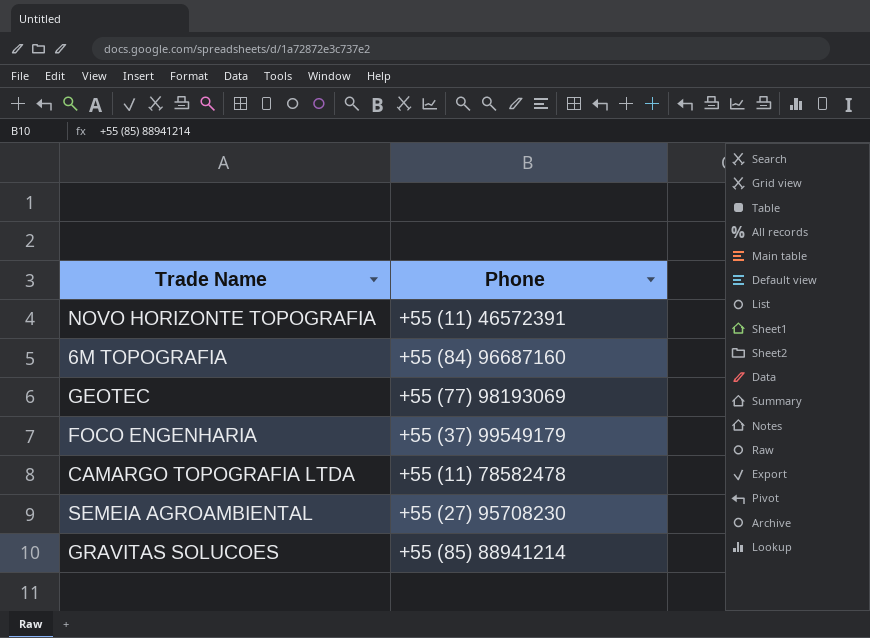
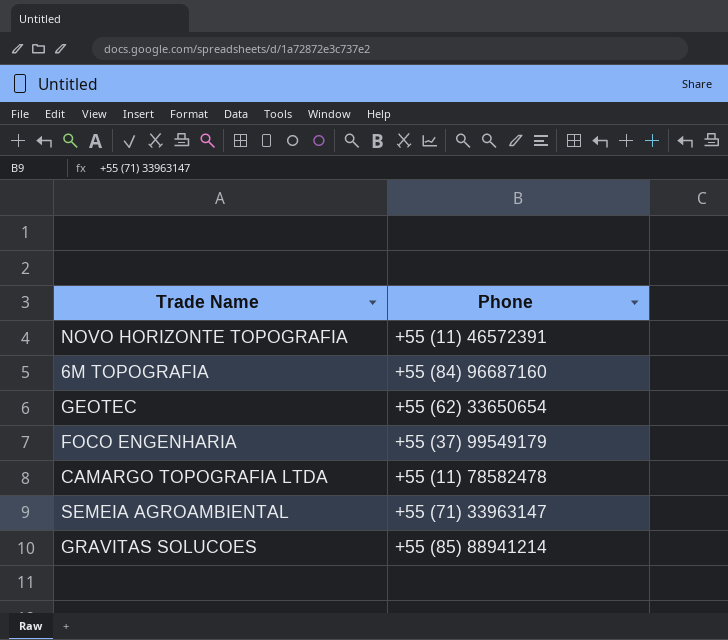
GEOTEC | Phone: +55 (77) 98193069 -> +55 (62) 33650654
SEMEIA AGROAMBIENTAL | Phone: +55 (27) 95708230 -> +55 (71) 33963147

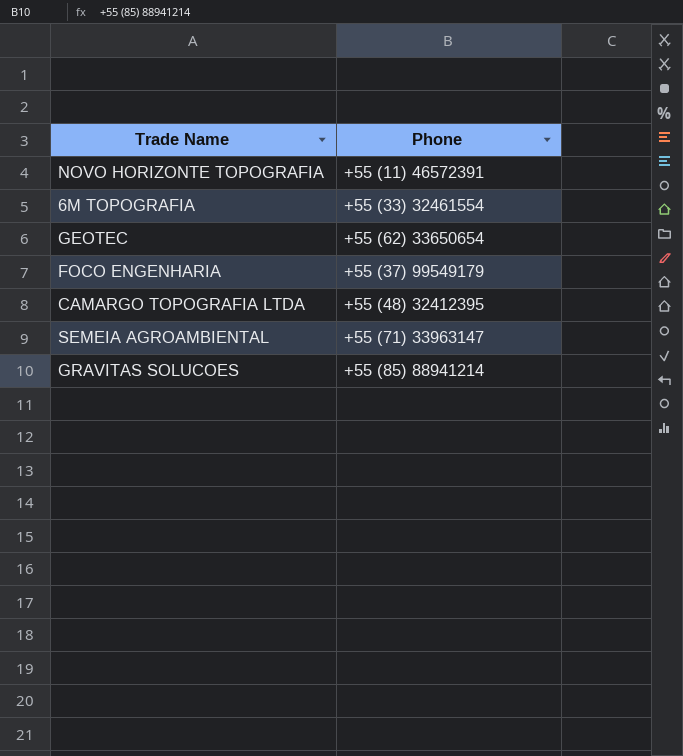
6M TOPOGRAFIA | Phone: +55 (84) 96687160 -> +55 (33) 32461554
CAMARGO TOPOGRAFIA LTDA | Phone: +55 (11) 78582478 -> +55 (48) 32412395

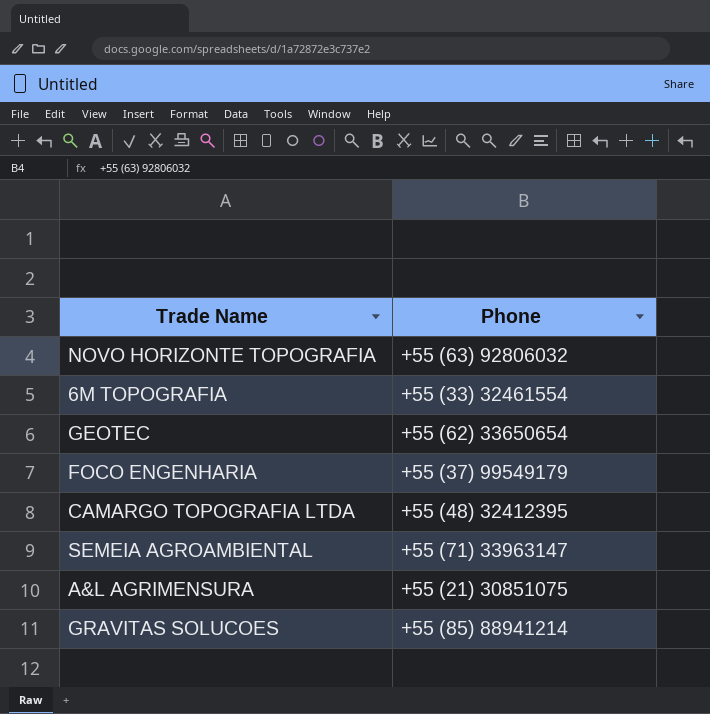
NOVO HORIZONTE TOPOGRAFIA | Phone: +55 (11) 46572391 -> +55 (63) 92806032
row A&L AGRIMENSURA: none -> +55 (21) 30851075

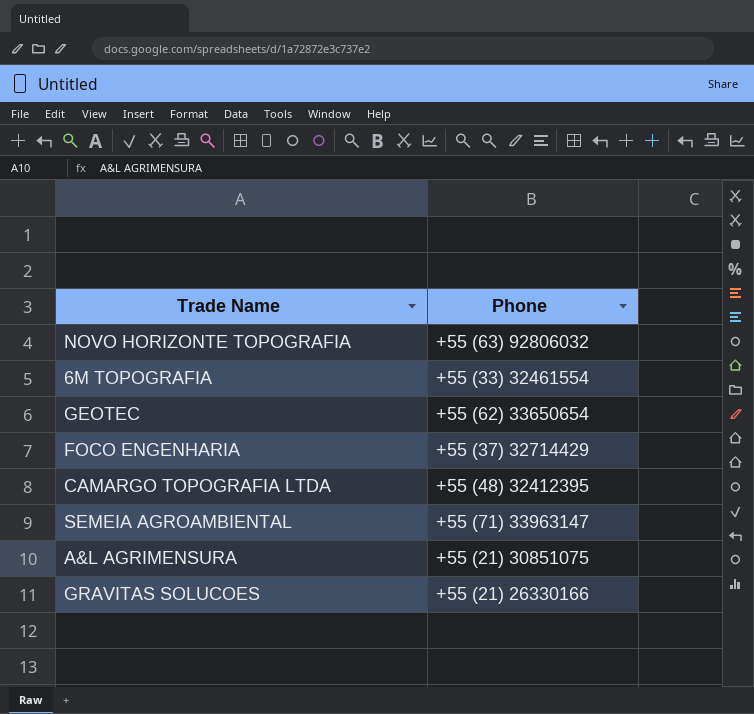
FOCO ENGENHARIA | Phone: +55 (37) 99549179 -> +55 (37) 32714429
GRAVITAS SOLUCOES | Phone: +55 (85) 88941214 -> +55 (21) 26330166

